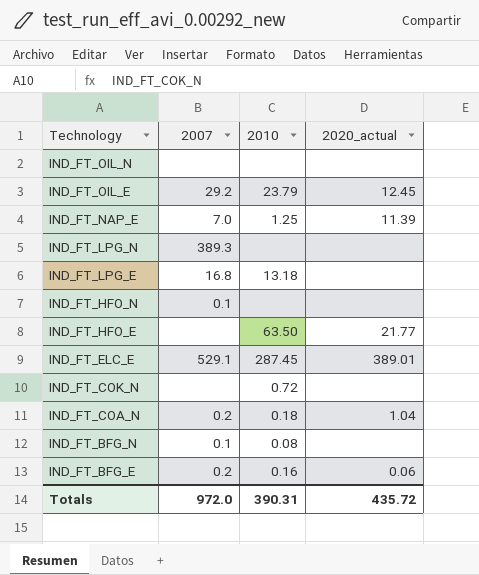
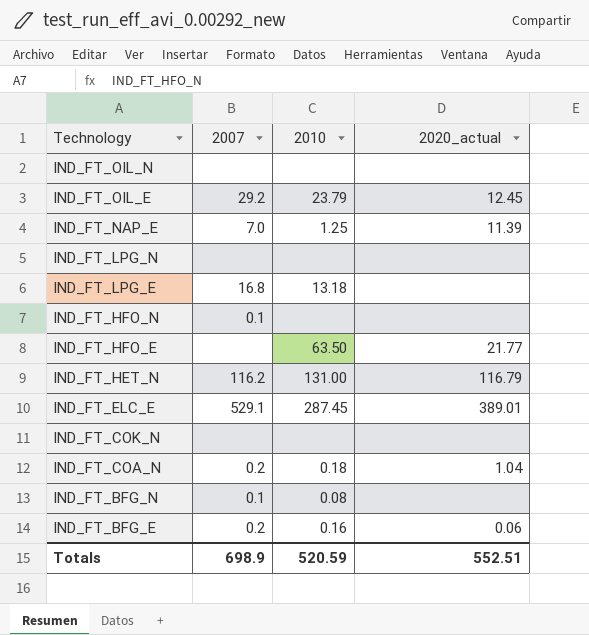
IND_FT_LPG_N | 2007: 389.3 -> none
row IND_FT_HET_N: none -> 116.2 | 131.00 | 116.79
IND_FT_COK_N | 2010: 0.72 -> none
Totals | 2007: 972.0 -> 698.9
Totals | 2010: 390.31 -> 520.59
Totals | 2020_actual: 435.72 -> 552.51

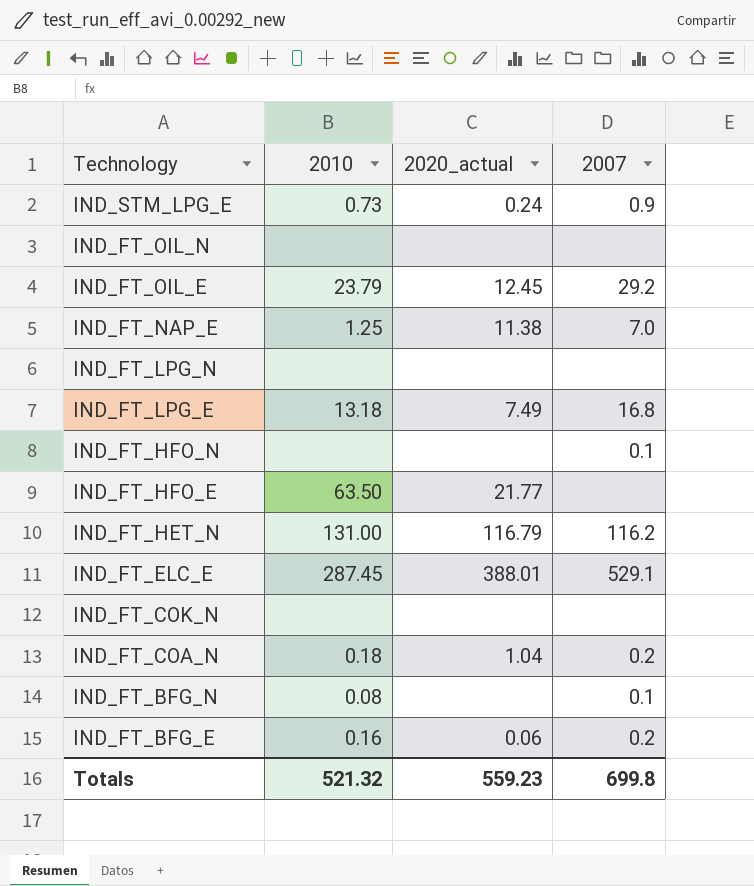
column 2007 | position: 2 -> 4
row IND_STM_LPG_E: none -> 0.73 | 0.24 | 0.9
IND_FT_NAP_E | 2020_actual: 11.39 -> 11.38
IND_FT_LPG_E | 2020_actual: none -> 7.49
IND_FT_ELC_E | 2020_actual: 389.01 -> 388.01
Totals | 2010: 520.59 -> 521.32
Totals | 2020_actual: 552.51 -> 559.23
Totals | 2007: 698.9 -> 699.8

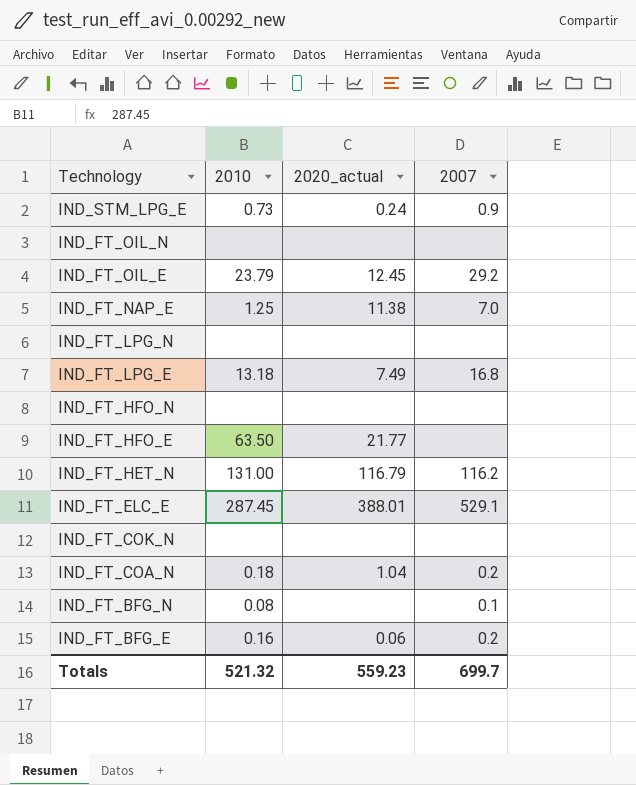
IND_FT_HFO_N | 2007: 0.1 -> none
Totals | 2007: 699.8 -> 699.7

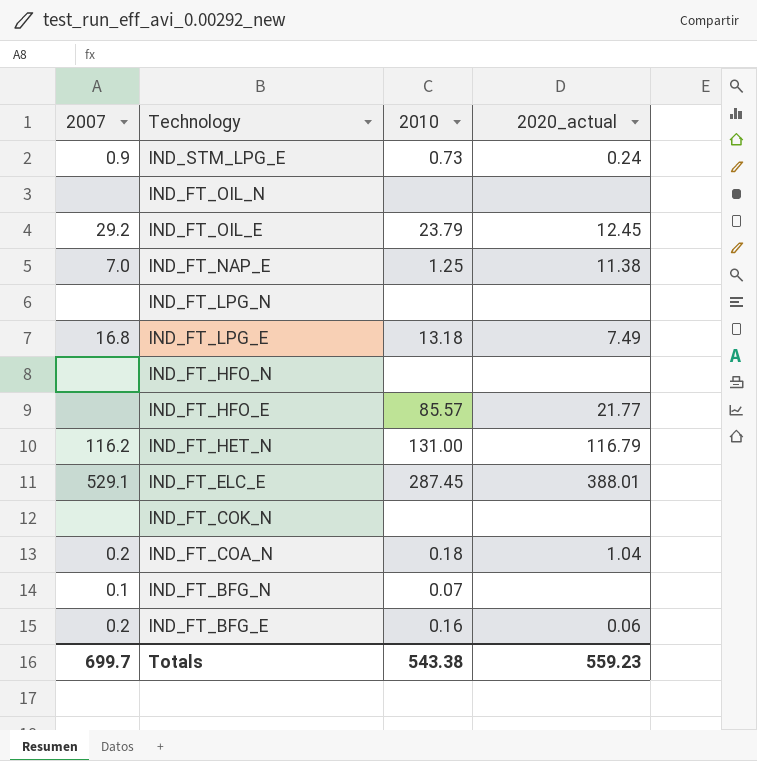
column 2007 | position: 4 -> 1
IND_FT_HFO_E | 2010: 63.50 -> 85.57
IND_FT_BFG_N | 2010: 0.08 -> 0.07
Totals | 2010: 521.32 -> 543.38

